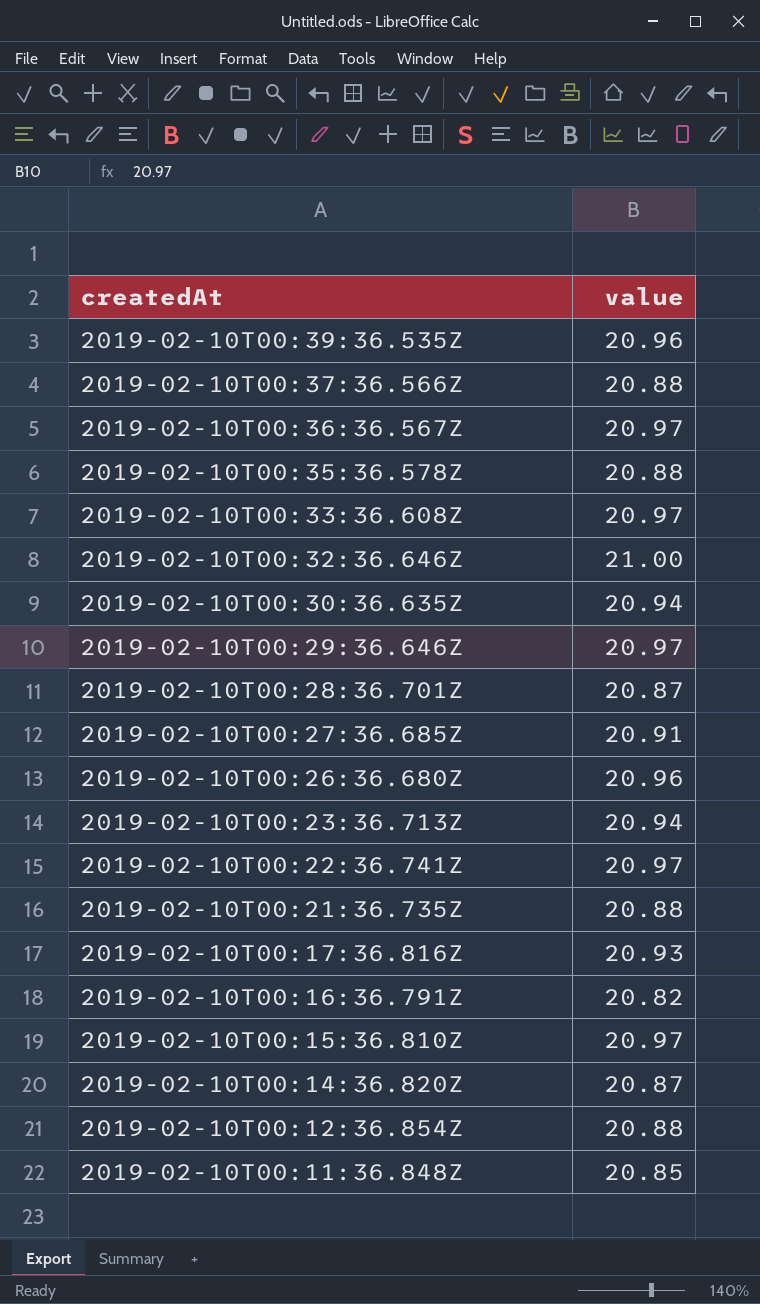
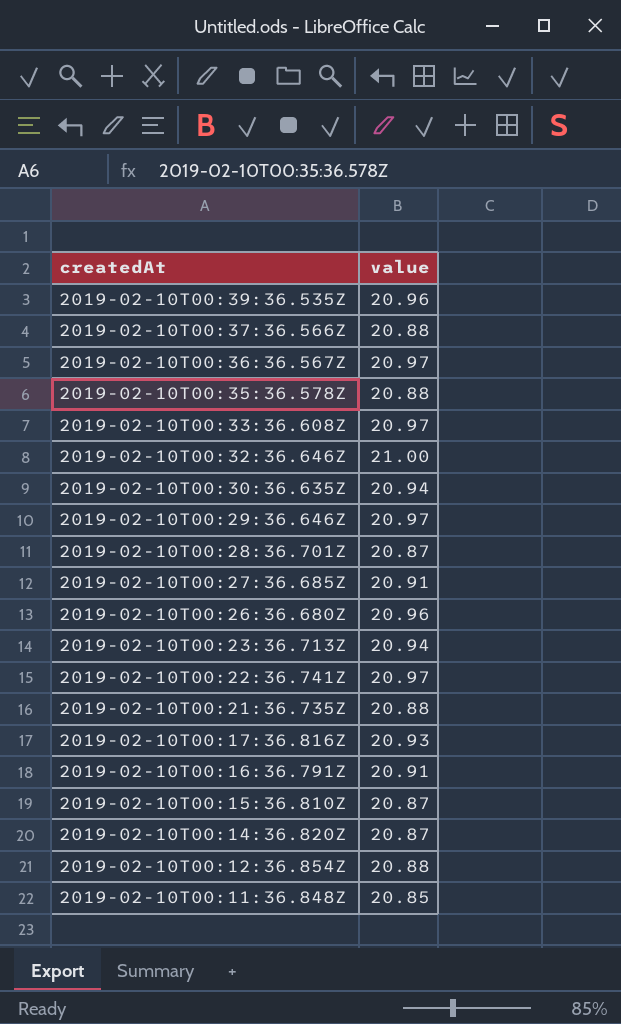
2019-02-10T00:16:36.791Z | value: 20.82 -> 20.91
2019-02-10T00:15:36.810Z | value: 20.97 -> 20.87

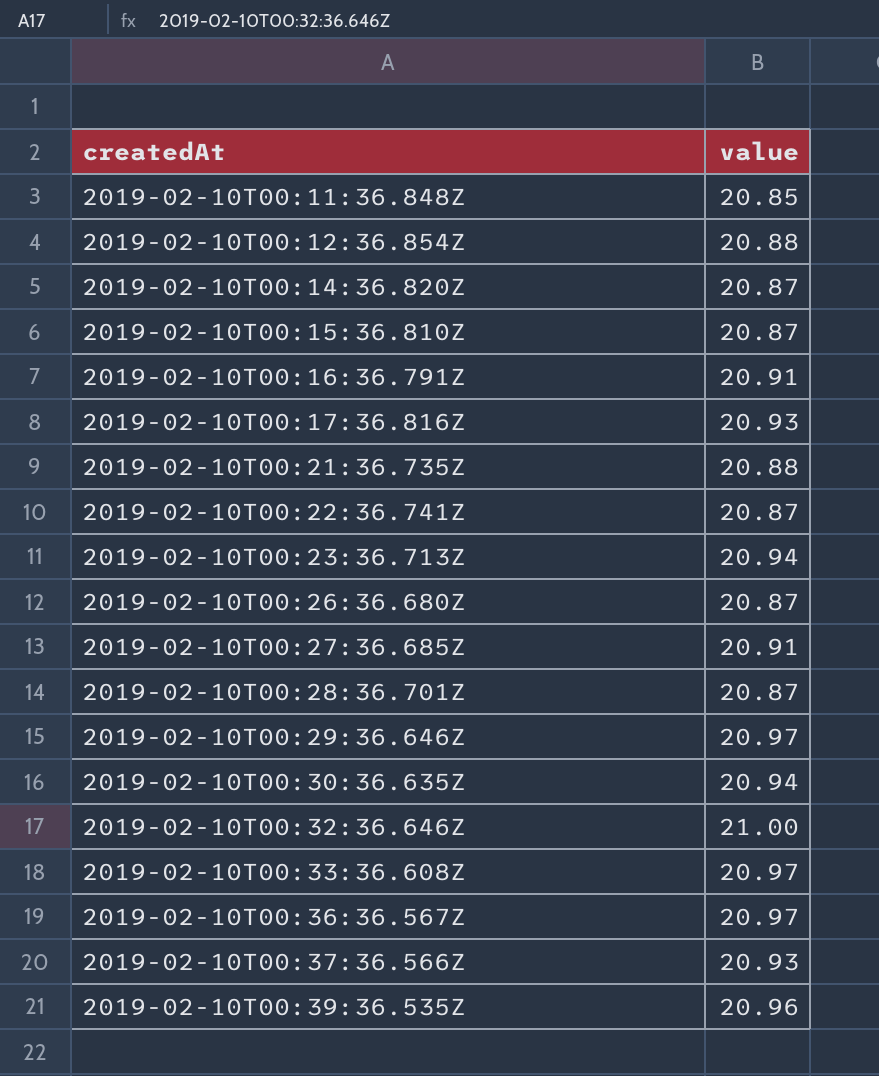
row order: createdAt descending -> createdAt ascending
row 2019-02-10T00:35:36.578Z: 20.88 -> none
2019-02-10T00:22:36.741Z | value: 20.97 -> 20.87
2019-02-10T00:26:36.680Z | value: 20.96 -> 20.87
2019-02-10T00:37:36.566Z | value: 20.88 -> 20.93

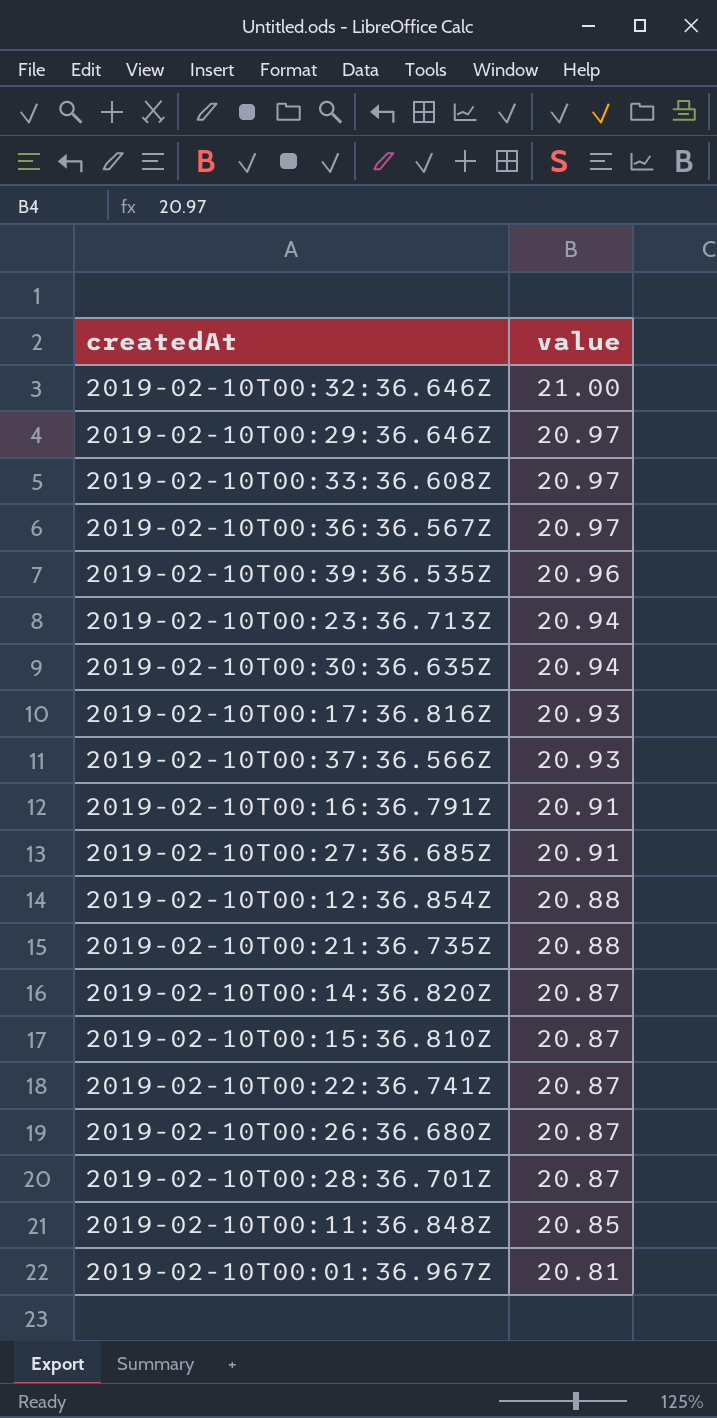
row order: createdAt ascending -> value descending
row 2019-02-10T00:01:36.967Z: none -> 20.81

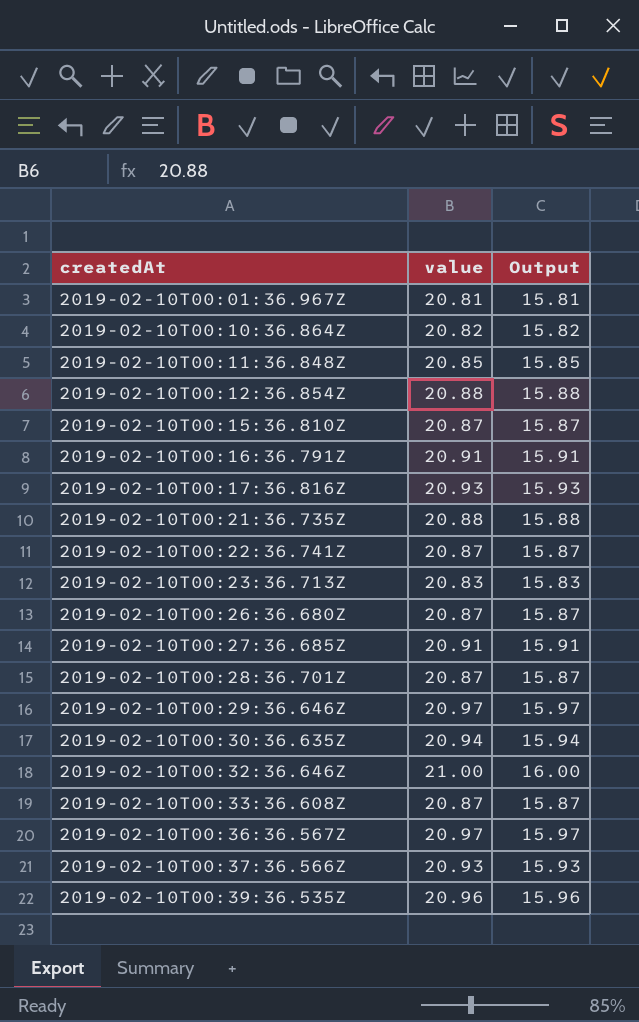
row order: value descending -> createdAt ascending
column Output | formula: none -> [value] - 5
row 2019-02-10T00:14:36.820Z: 20.87 -> none
row 2019-02-10T00:10:36.864Z: none -> 20.82 | 15.82
2019-02-10T00:23:36.713Z | value: 20.94 -> 20.83
2019-02-10T00:33:36.608Z | value: 20.97 -> 20.87

